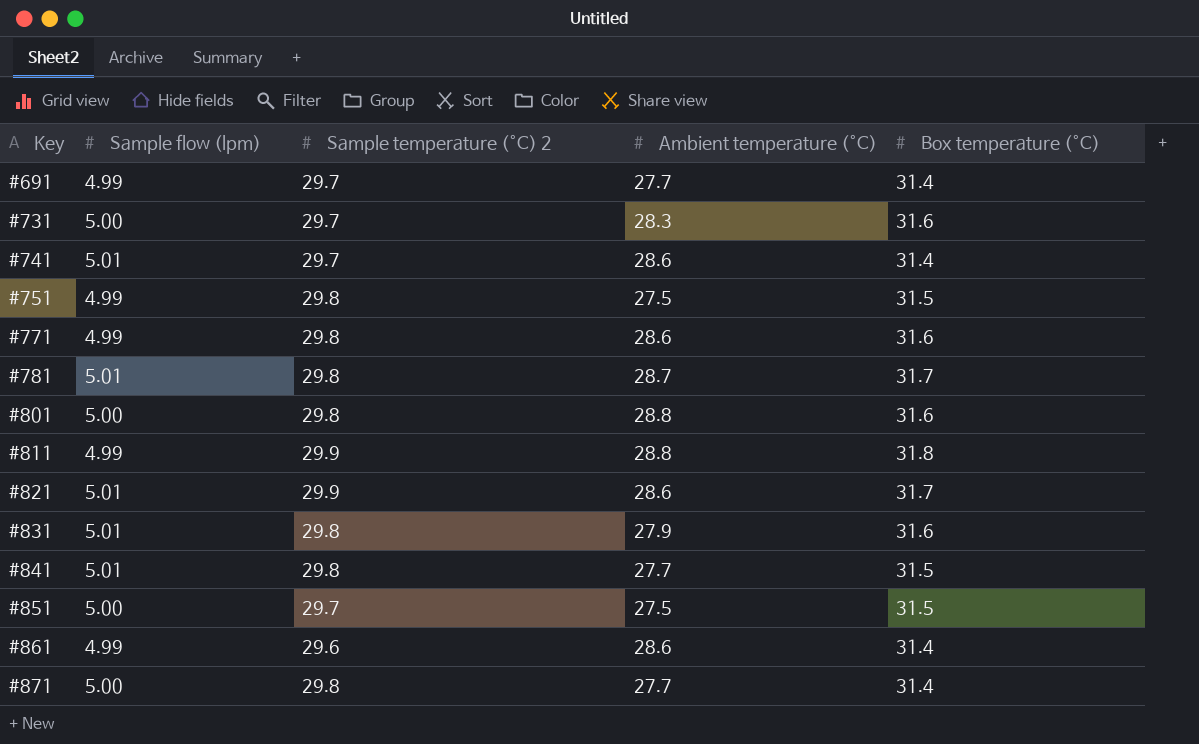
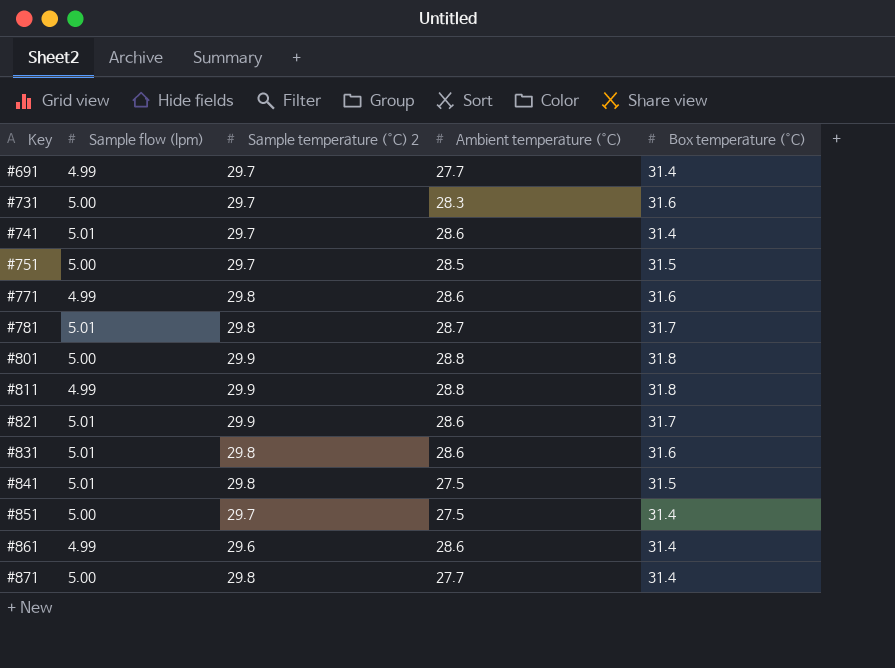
#751 | Sample flow (lpm): 4.99 -> 5.00
#751 | Sample temperature (°C) 2: 29.8 -> 29.7
#751 | Ambient temperature (°C): 27.5 -> 28.5
#801 | Sample temperature (°C) 2: 29.8 -> 29.9
#801 | Box temperature (°C): 31.6 -> 31.8
#831 | Ambient temperature (°C): 27.9 -> 28.6
#841 | Ambient temperature (°C): 27.7 -> 27.5
#851 | Box temperature (°C): 31.5 -> 31.4

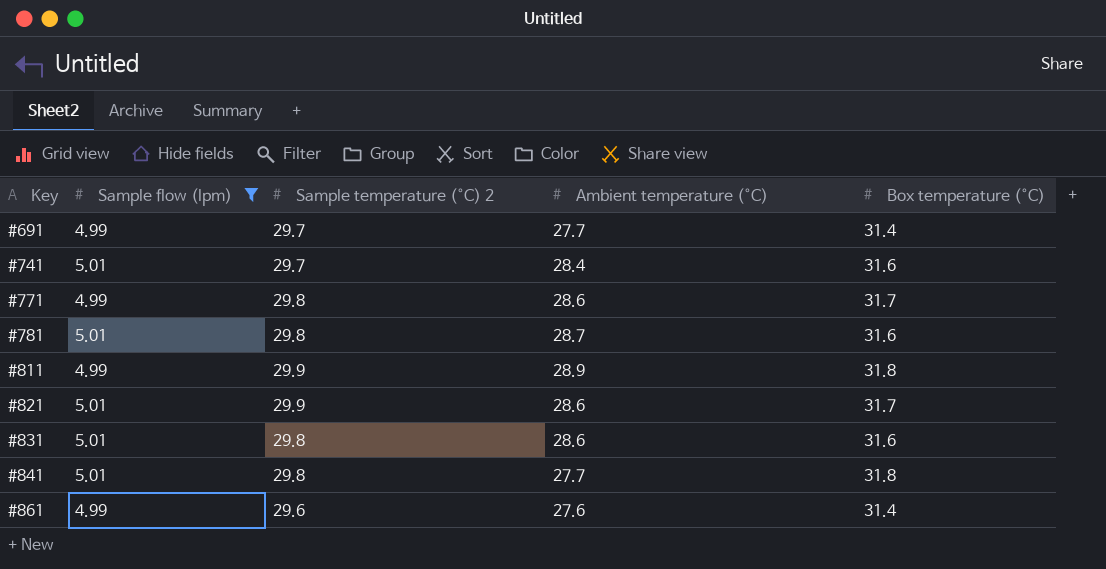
filter: none -> Sample flow (lpm) != 5.00
#741 | Ambient temperature (°C): 28.6 -> 28.4
#741 | Box temperature (°C): 31.4 -> 31.6
#771 | Box temperature (°C): 31.6 -> 31.7
#781 | Box temperature (°C): 31.7 -> 31.6
#811 | Ambient temperature (°C): 28.8 -> 28.9
#841 | Ambient temperature (°C): 27.5 -> 27.7
#841 | Box temperature (°C): 31.5 -> 31.8
#861 | Ambient temperature (°C): 28.6 -> 27.6

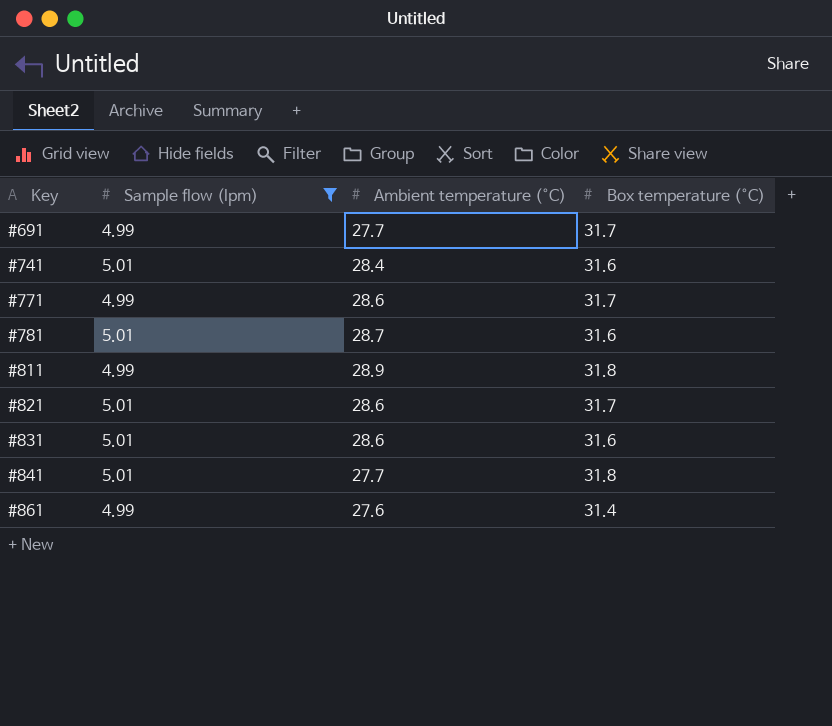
column Sample temperature (°C) 2 | position: 3 -> none
#691 | Box temperature (°C): 31.4 -> 31.7

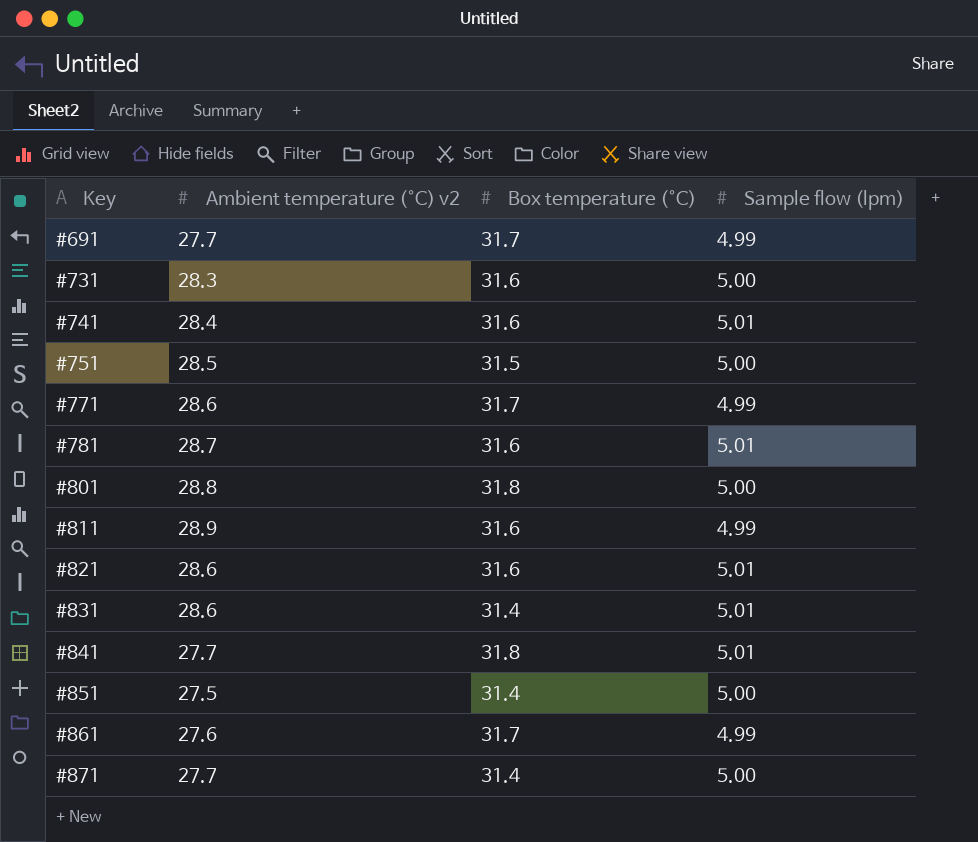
filter: Sample flow (lpm) != 5.00 -> none
column name: Ambient temperature (°C) -> Ambient temperature (°C) v2
column Sample flow (lpm) | position: 2 -> 4
#811 | Box temperature (°C): 31.8 -> 31.6
#821 | Box temperature (°C): 31.7 -> 31.6
#831 | Box temperature (°C): 31.6 -> 31.4
#861 | Box temperature (°C): 31.4 -> 31.7

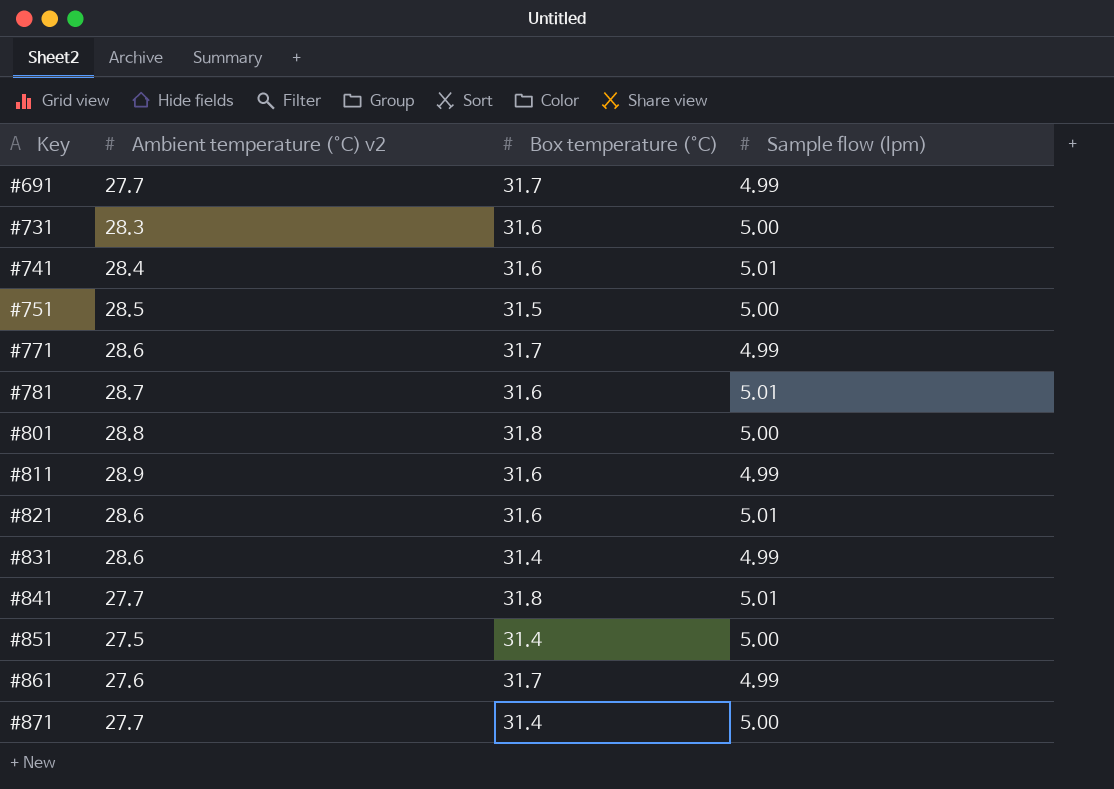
#831 | Sample flow (lpm): 5.01 -> 4.99

